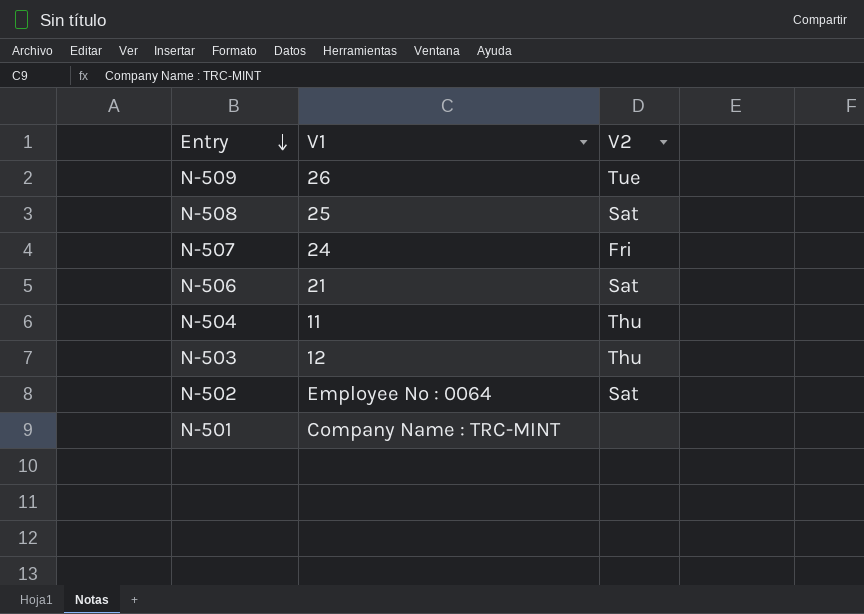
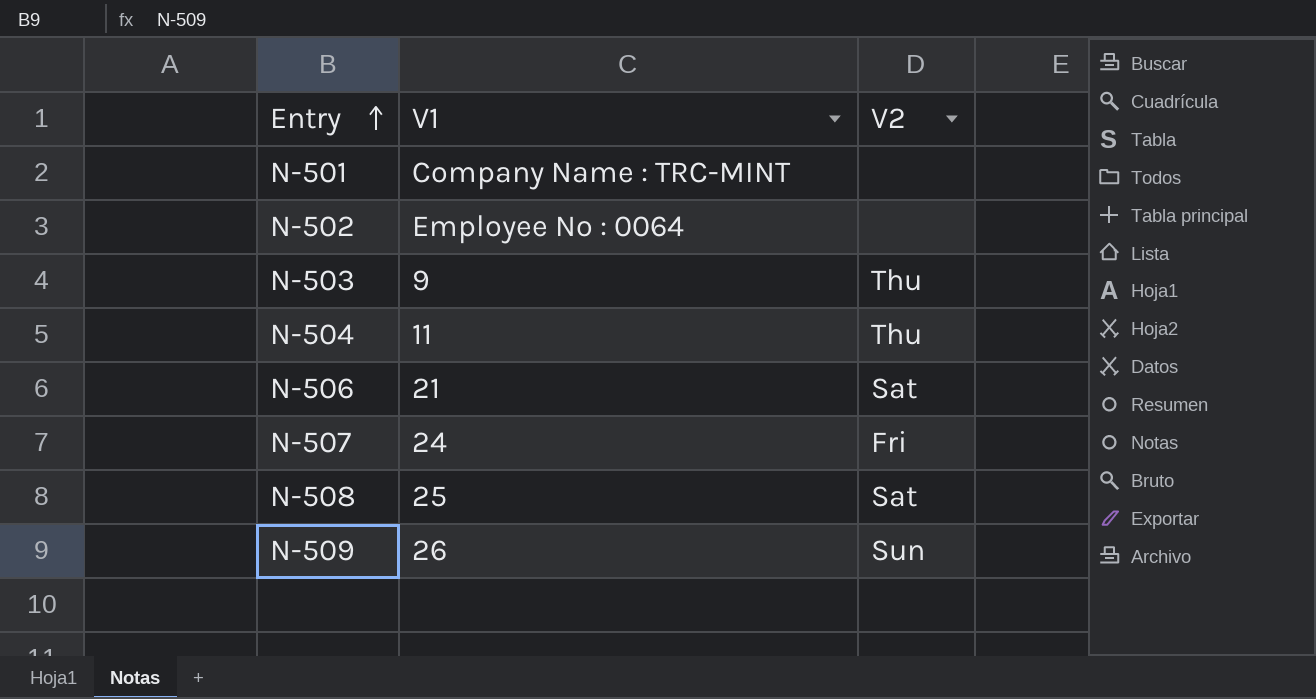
row order: Entry descending -> Entry ascending
N-502 | V2: Sat -> none
N-503 | V1: 12 -> 9
N-509 | V2: Tue -> Sun

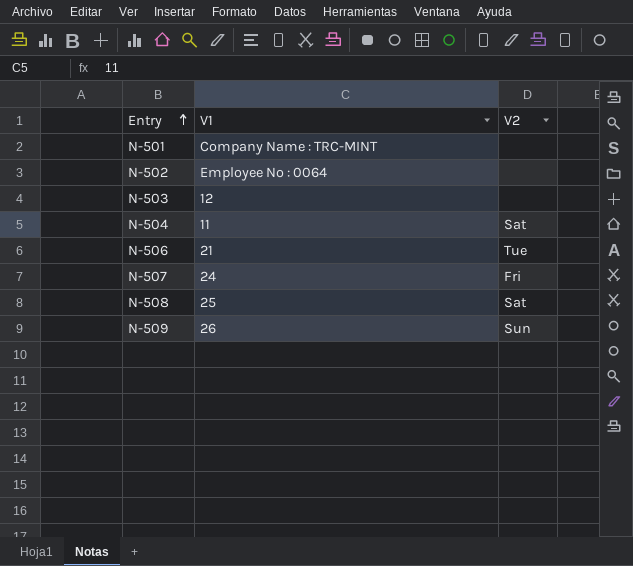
N-503 | V1: 9 -> 12
N-503 | V2: Thu -> none
N-504 | V2: Thu -> Sat
N-506 | V2: Sat -> Tue

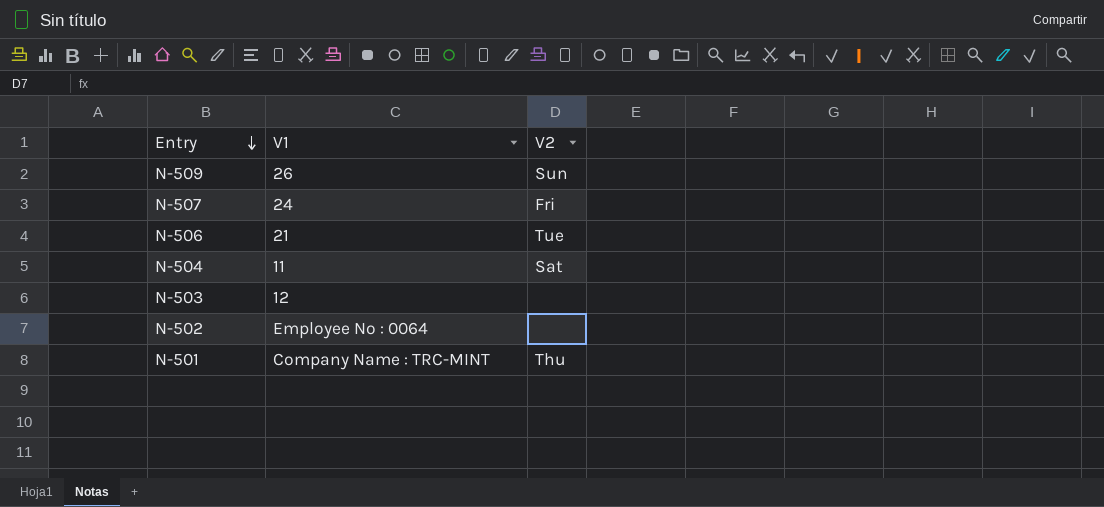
row order: Entry ascending -> Entry descending
row N-508: 25 | Sat -> none
N-501 | V2: none -> Thu

